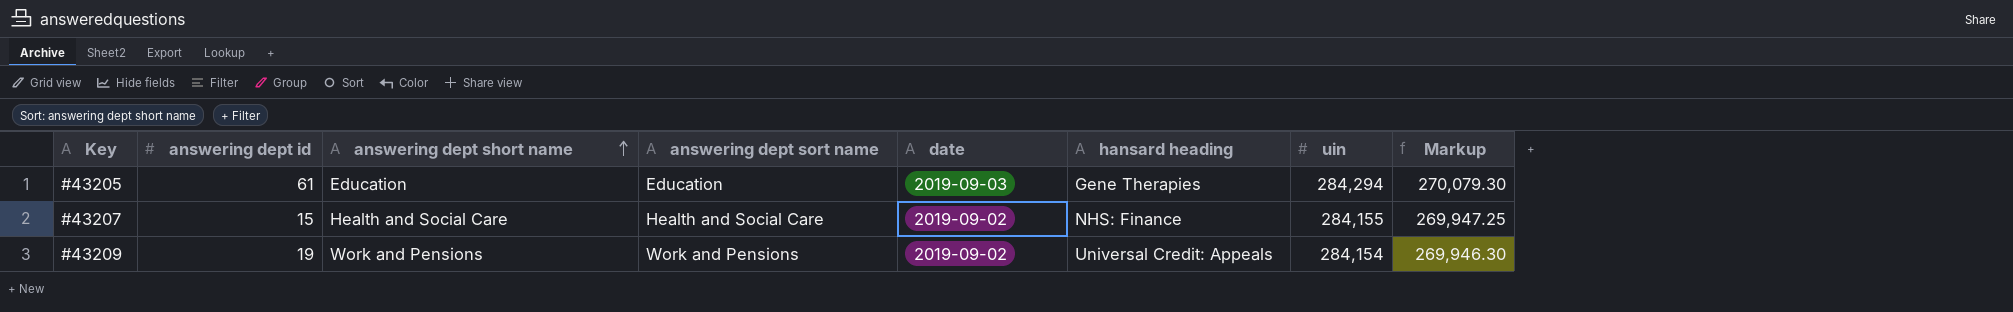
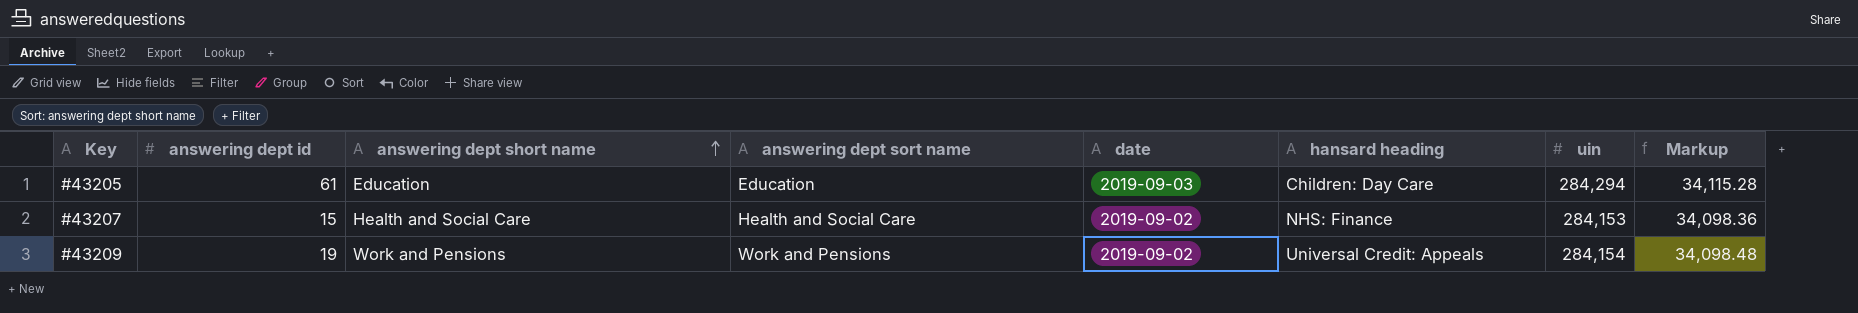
column Markup | formula: [uin] * 0.95 -> [uin] * 0.12
#43205 | hansard heading: Gene Therapies -> Children: Day Care
#43207 | uin: 284,155 -> 284,153

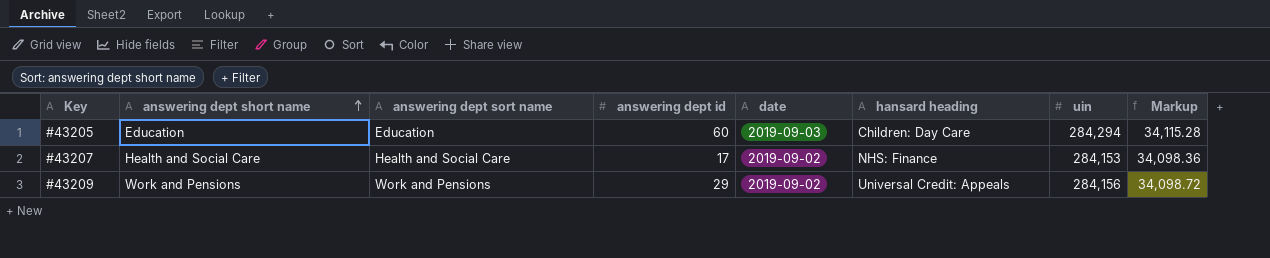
column answering dept id | position: 2 -> 4
#43205 | answering dept id: 61 -> 60
#43207 | answering dept id: 15 -> 17
#43209 | answering dept id: 19 -> 29
#43209 | uin: 284,154 -> 284,156
#43209 | Markup: 34,098.48 -> 34,098.72

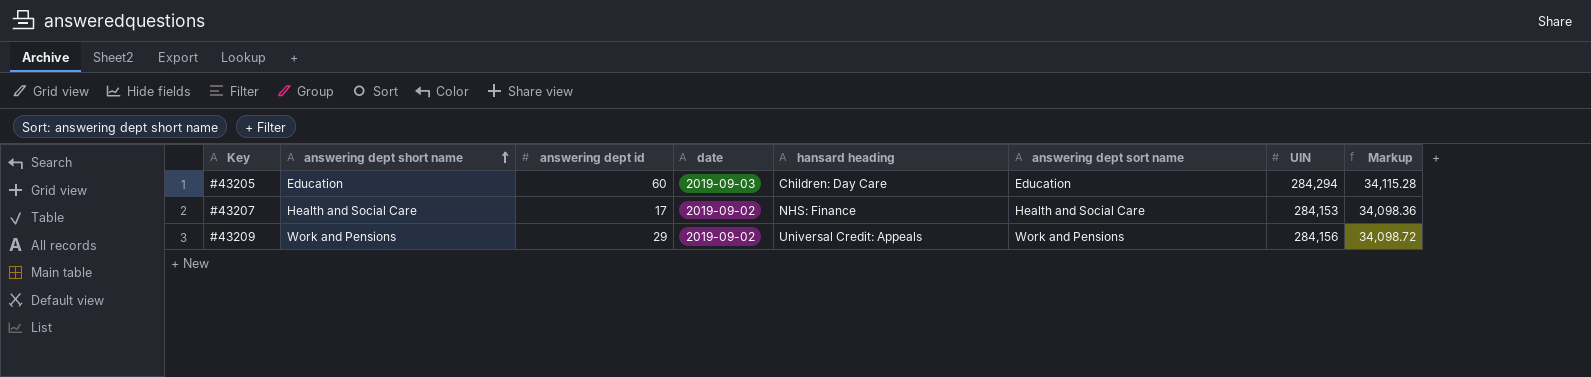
column answering dept sort name | position: 3 -> 6
column name: uin -> UIN

